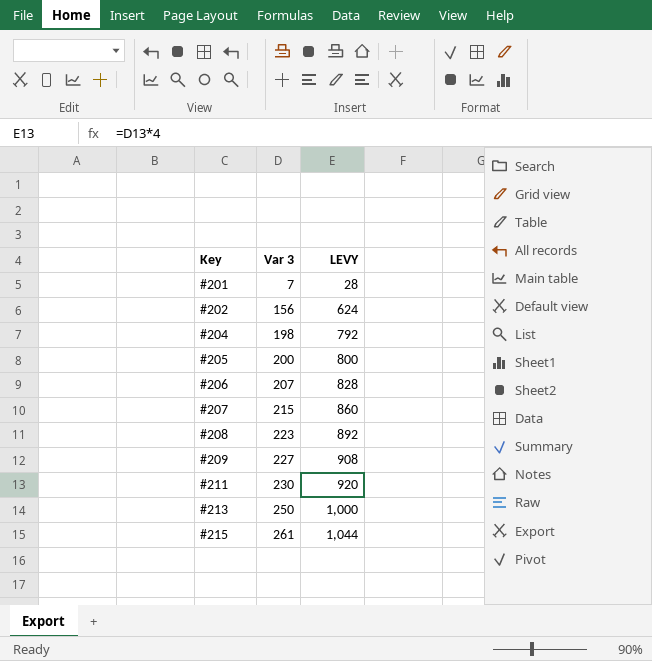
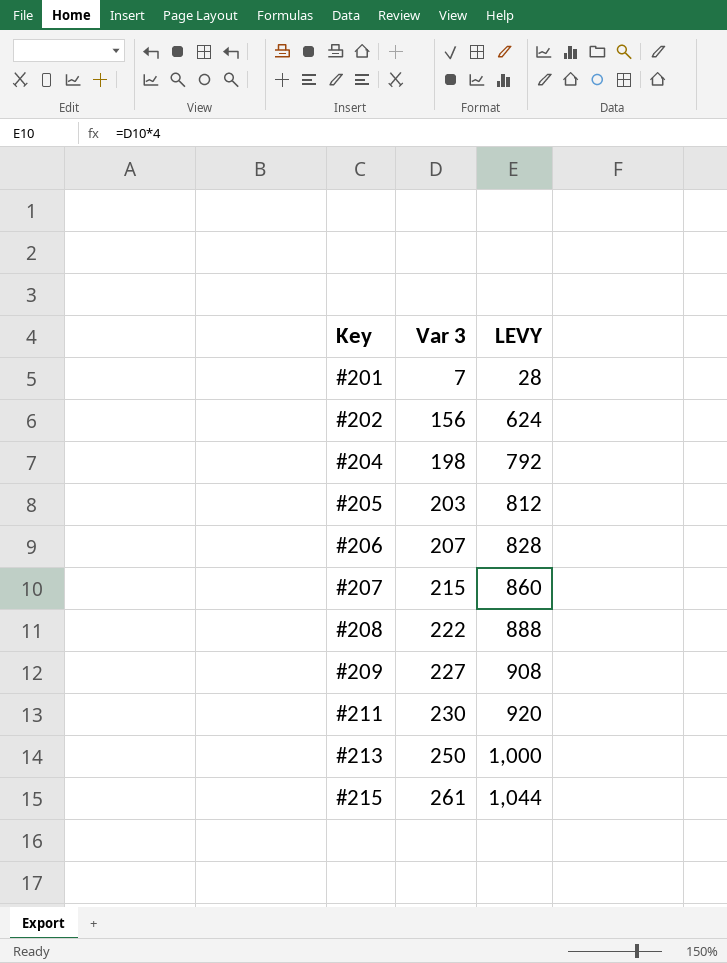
#205 | Var 3: 200 -> 203
#205 | LEVY: 800 -> 812
#208 | Var 3: 223 -> 222
#208 | LEVY: 892 -> 888

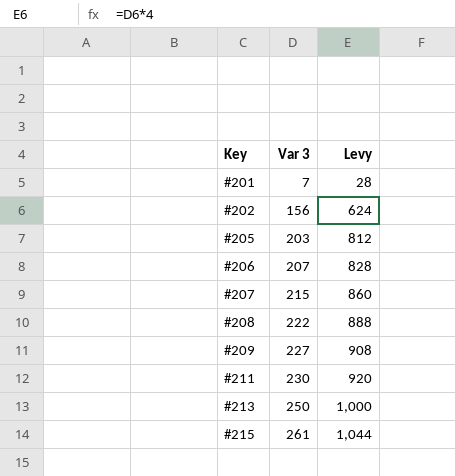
column name: LEVY -> Levy
row #204: 198 | 792 -> none

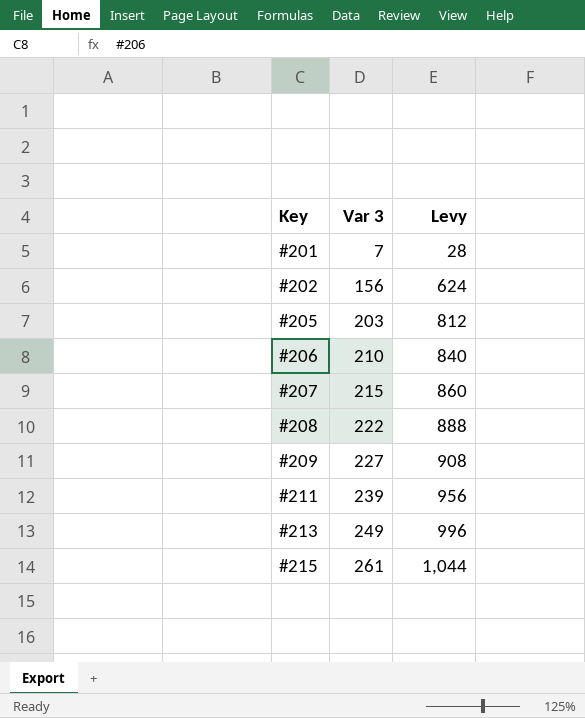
#206 | Var 3: 207 -> 210
#206 | Levy: 828 -> 840
#211 | Var 3: 230 -> 239
#211 | Levy: 920 -> 956
#213 | Var 3: 250 -> 249
#213 | Levy: 1,000 -> 996

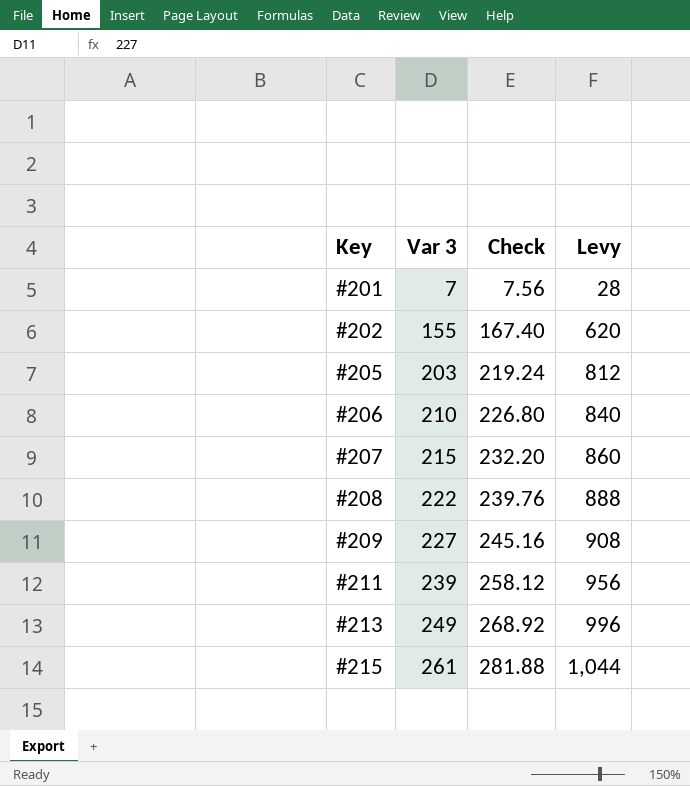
column Check | formula: none -> [Var 3] * 1.08
#202 | Var 3: 156 -> 155
#202 | Levy: 624 -> 620

